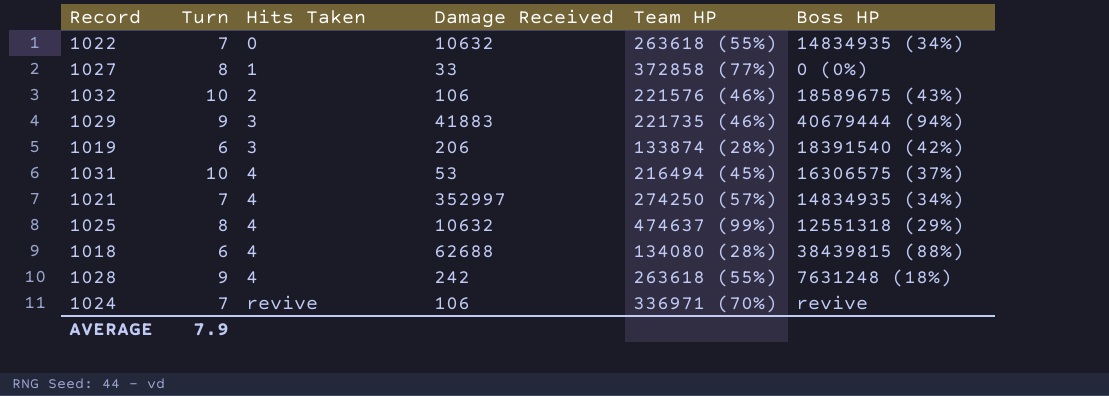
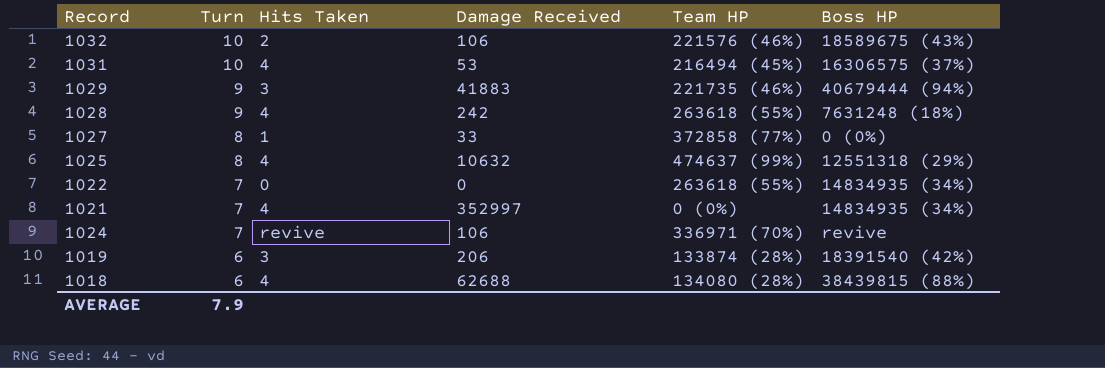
row order: Hits Taken ascending -> Turn descending
1022 | Damage Received: 10632 -> 0
1021 | Team HP: 274250 (57%) -> 0 (0%)

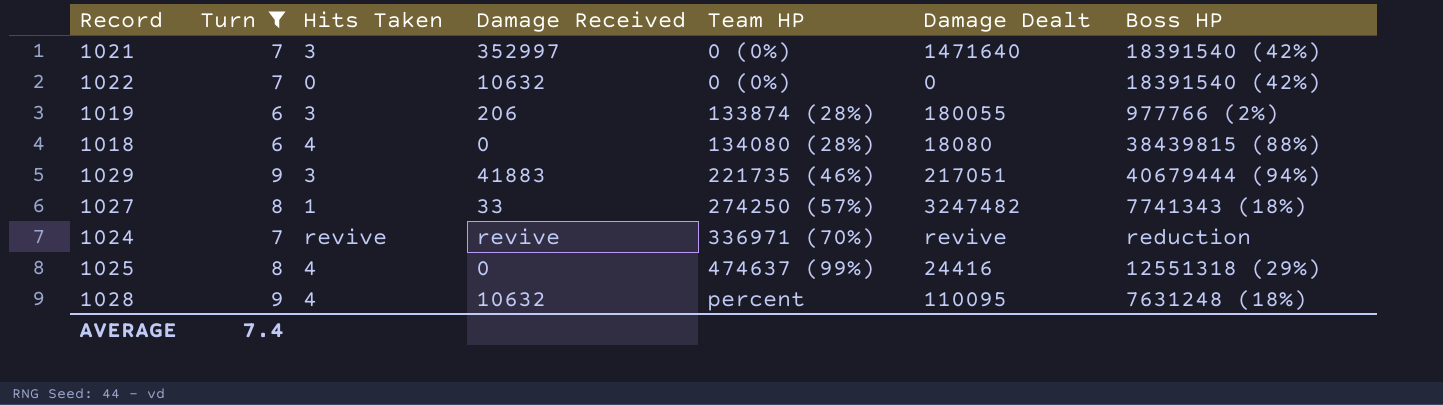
filter: none -> Turn != 10
row order: Turn descending -> Team HP ascending
column Damage Dealt | position: none -> 6
1021 | Hits Taken: 4 -> 3
1021 | Boss HP: 14834935 (34%) -> 18391540 (42%)
1022 | Damage Received: 0 -> 10632
1022 | Team HP: 263618 (55%) -> 0 (0%)
1022 | Boss HP: 14834935 (34%) -> 18391540 (42%)
1019 | Boss HP: 18391540 (42%) -> 977766 (2%)
1018 | Damage Received: 62688 -> 0
1027 | Team HP: 372858 (77%) -> 274250 (57%)
1027 | Boss HP: 0 (0%) -> 7741343 (18%)
1024 | Damage Received: 106 -> revive
1024 | Boss HP: revive -> reduction
1025 | Damage Received: 10632 -> 0
1028 | Damage Received: 242 -> 10632
1028 | Team HP: 263618 (55%) -> percent
AVERAGE | Turn: 7.9 -> 7.4

